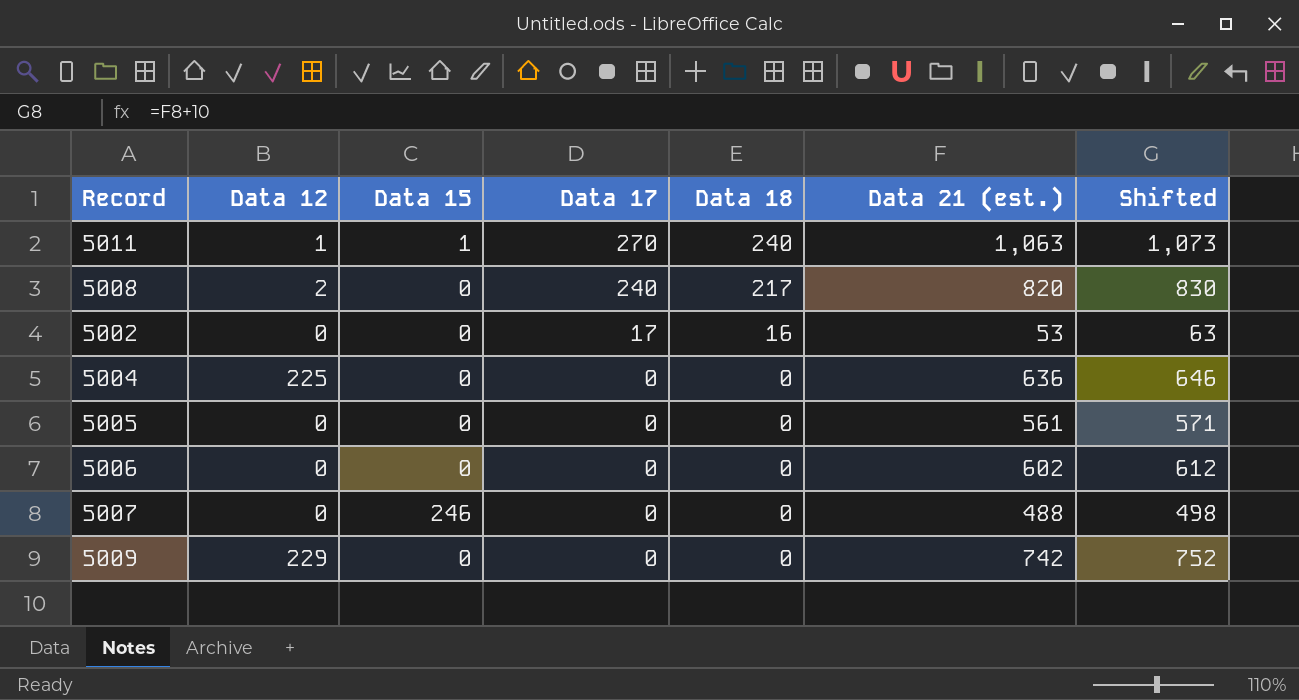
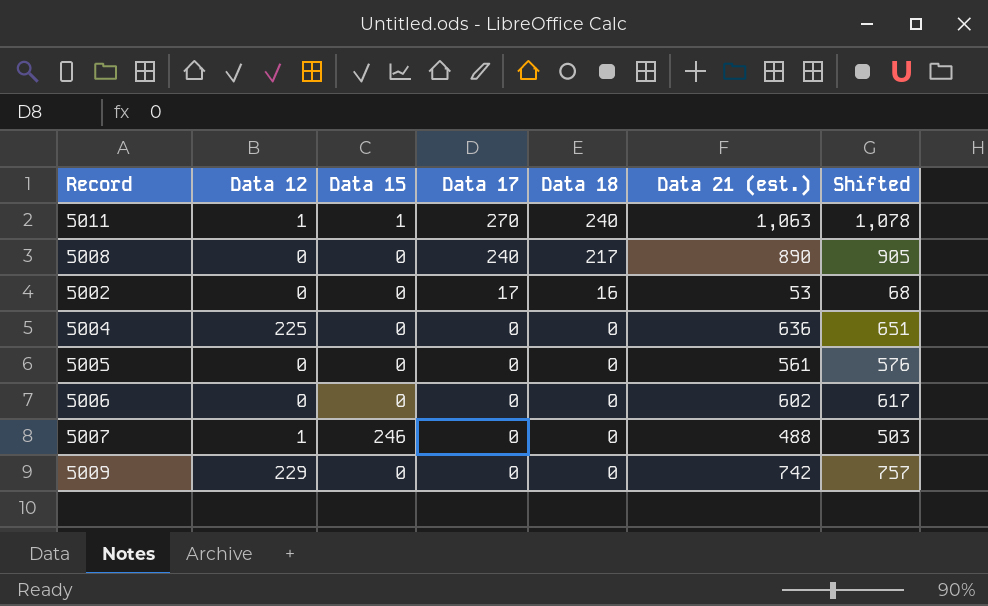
column Shifted | formula: [Data 21 (est.)] + 10 -> [Data 21 (est.)] + 15
5008 | Data 12: 2 -> 0
5008 | Data 21 (est.): 820 -> 890
5007 | Data 12: 0 -> 1

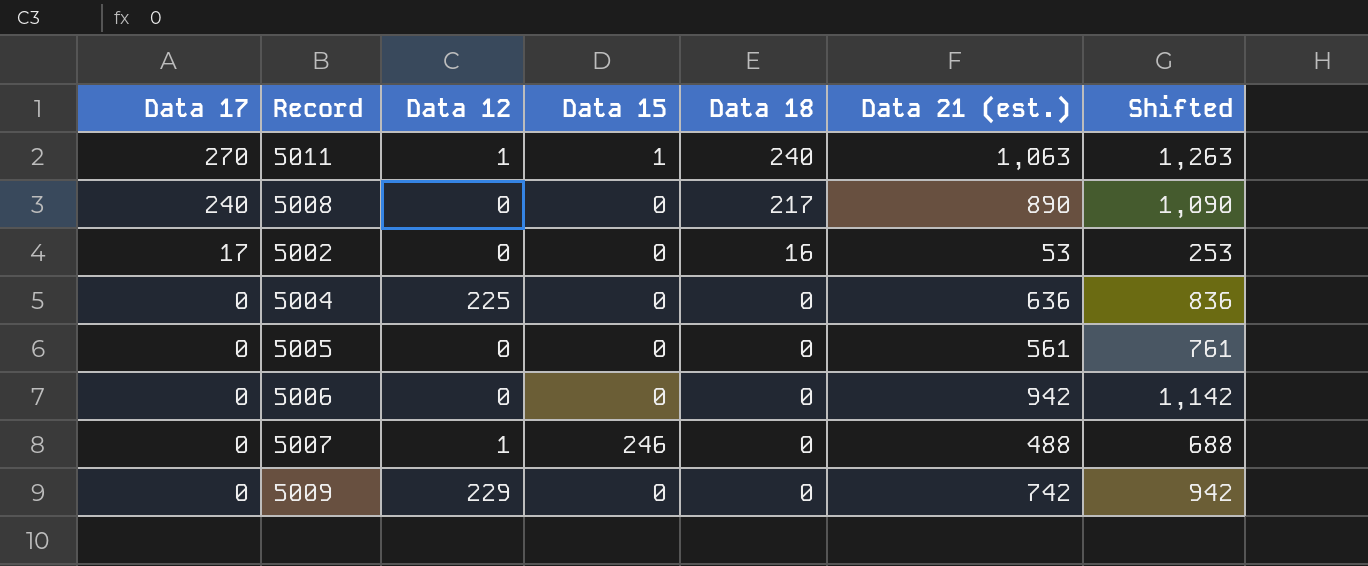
column Data 17 | position: 4 -> 1
column Shifted | formula: [Data 21 (est.)] + 15 -> [Data 21 (est.)] + 200
5006 | Data 21 (est.): 602 -> 942

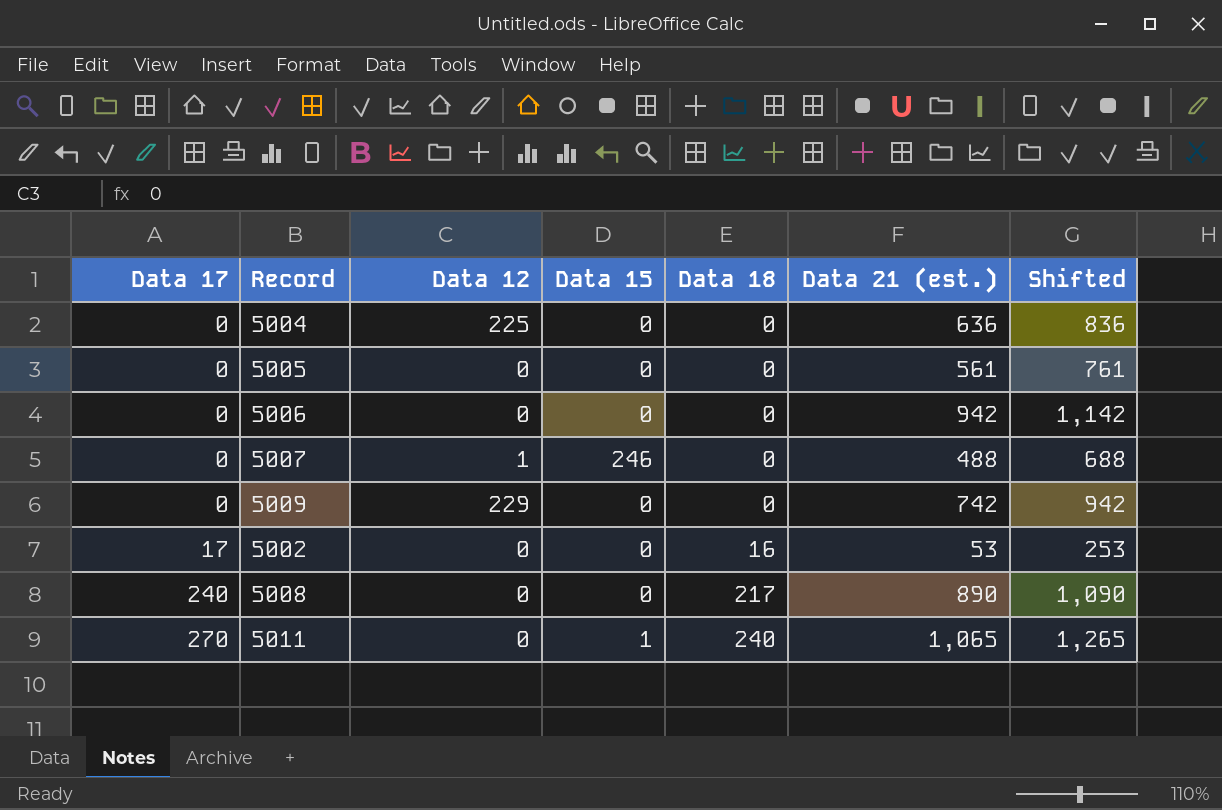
row order: Data 17 descending -> Data 17 ascending
5011 | Data 12: 1 -> 0
5011 | Data 21 (est.): 1,063 -> 1,065
5011 | Shifted: 1,263 -> 1,265

